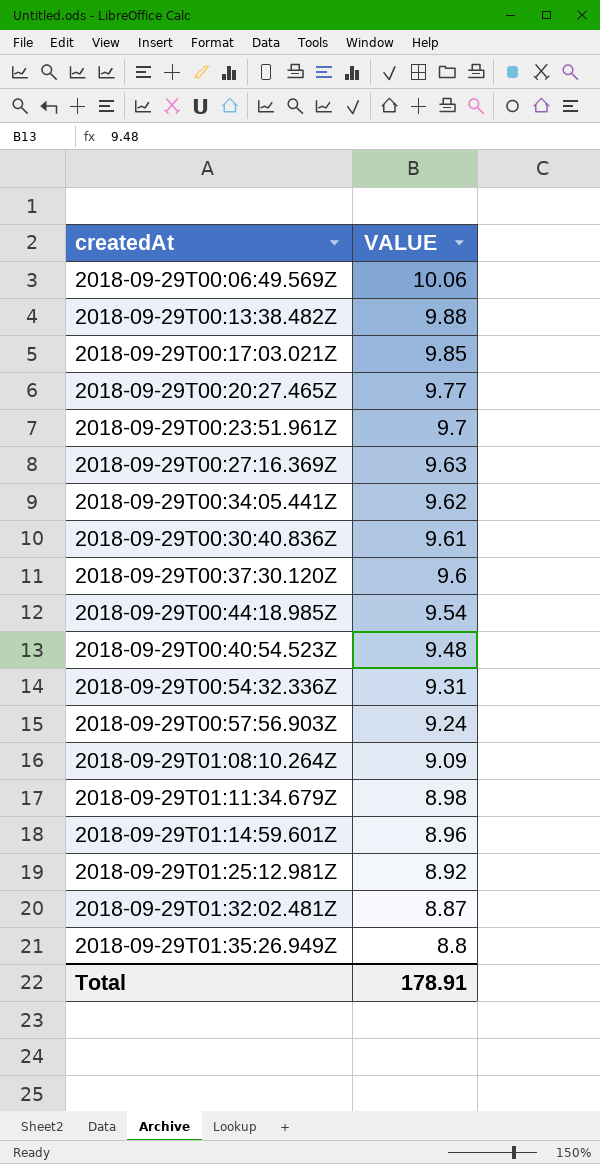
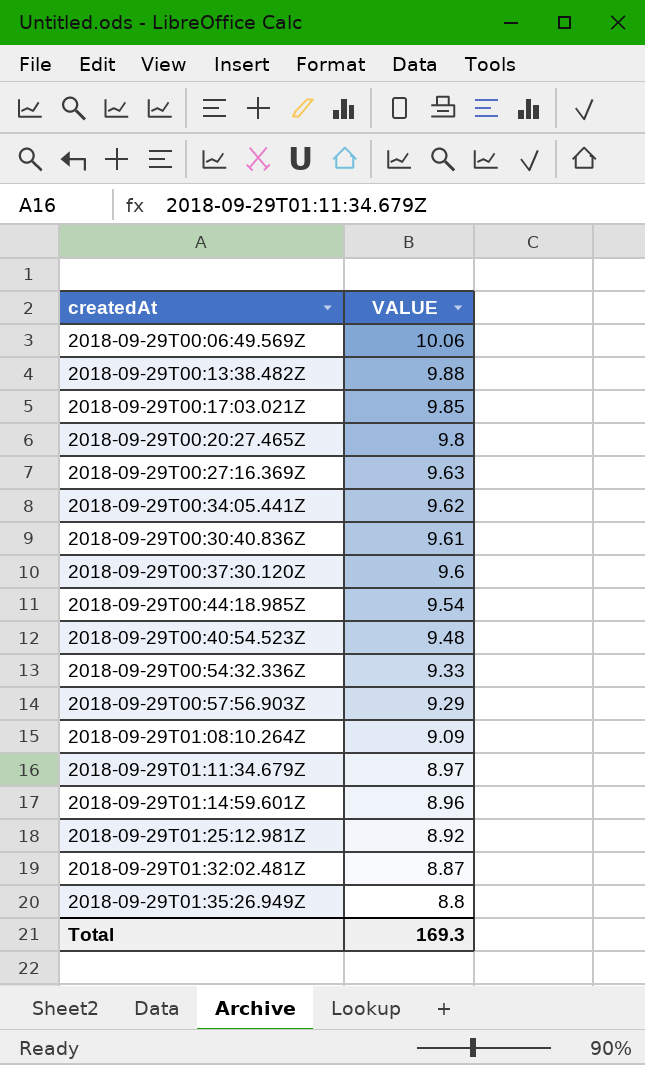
row 2018-09-29T00:23:51.961Z: 9.7 -> none
2018-09-29T00:20:27.465Z | VALUE: 9.77 -> 9.8
2018-09-29T00:54:32.336Z | VALUE: 9.31 -> 9.33
2018-09-29T00:57:56.903Z | VALUE: 9.24 -> 9.29
2018-09-29T01:11:34.679Z | VALUE: 8.98 -> 8.97
Total | VALUE: 178.91 -> 169.3

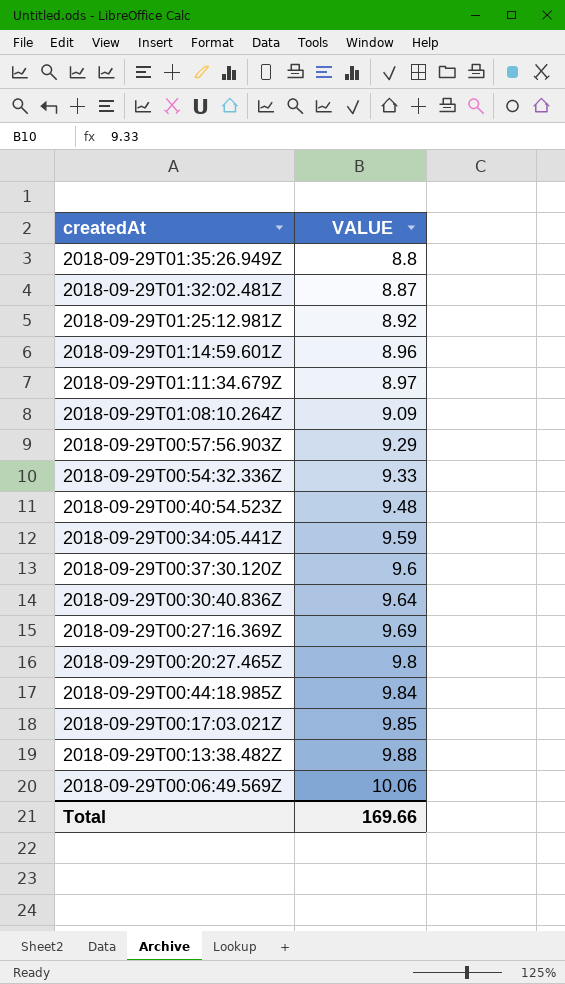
row order: VALUE descending -> VALUE ascending
2018-09-29T00:34:05.441Z | VALUE: 9.62 -> 9.59
2018-09-29T00:30:40.836Z | VALUE: 9.61 -> 9.64
2018-09-29T00:27:16.369Z | VALUE: 9.63 -> 9.69
2018-09-29T00:44:18.985Z | VALUE: 9.54 -> 9.84
Total | VALUE: 169.3 -> 169.66

